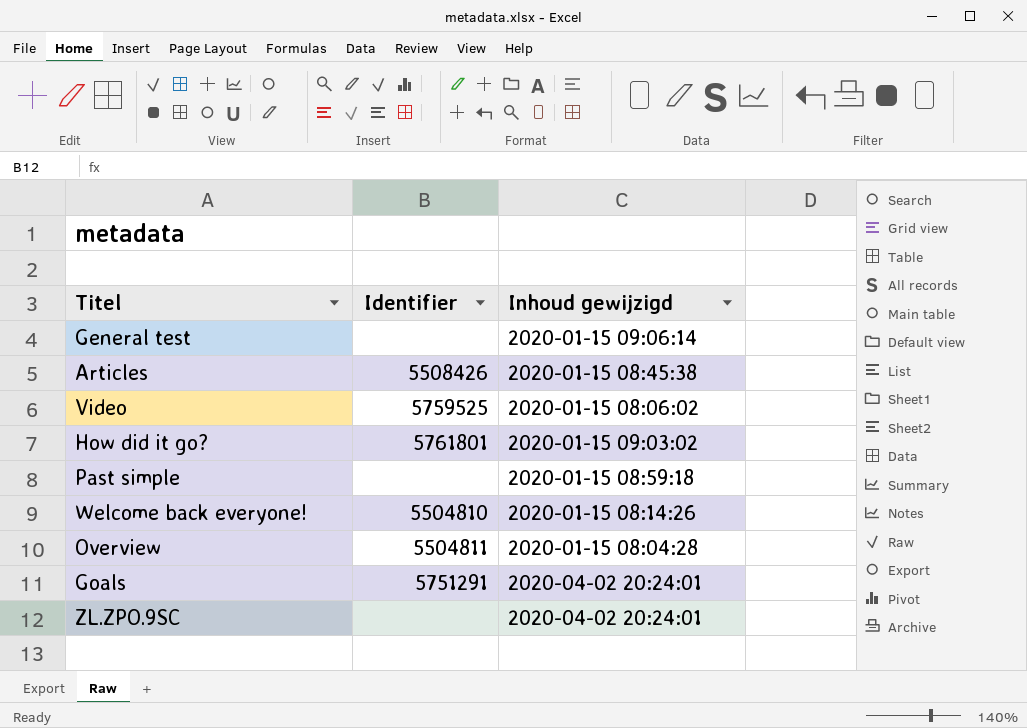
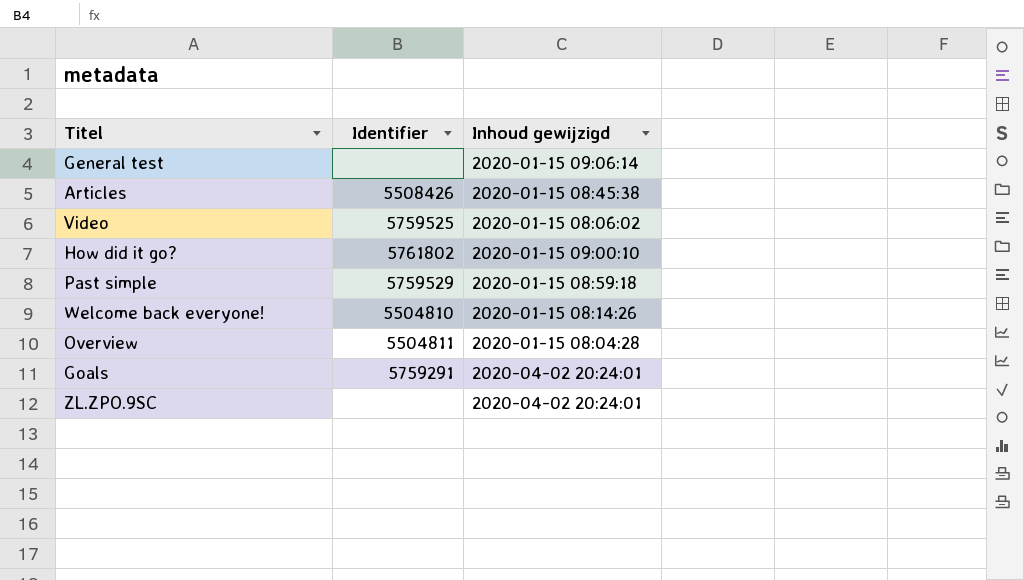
How did it go? | Identifier: 5761801 -> 5761802
How did it go? | Inhoud gewijzigd: 2020-01-15 09:03:02 -> 2020-01-15 09:00:10
Past simple | Identifier: none -> 5759529
Goals | Identifier: 5751291 -> 5759291

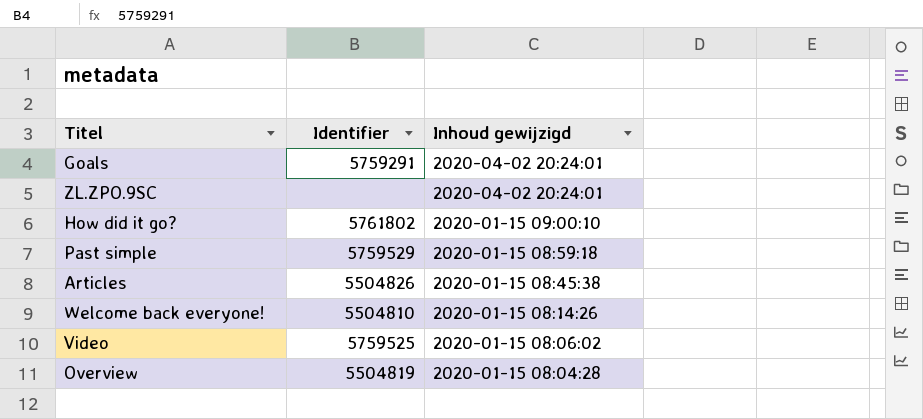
row order: none -> Inhoud gewijzigd descending
row General test: none | 2020-01-15 09:06:14 -> none
Articles | Identifier: 5508426 -> 5504826
Overview | Identifier: 5504811 -> 5504819

